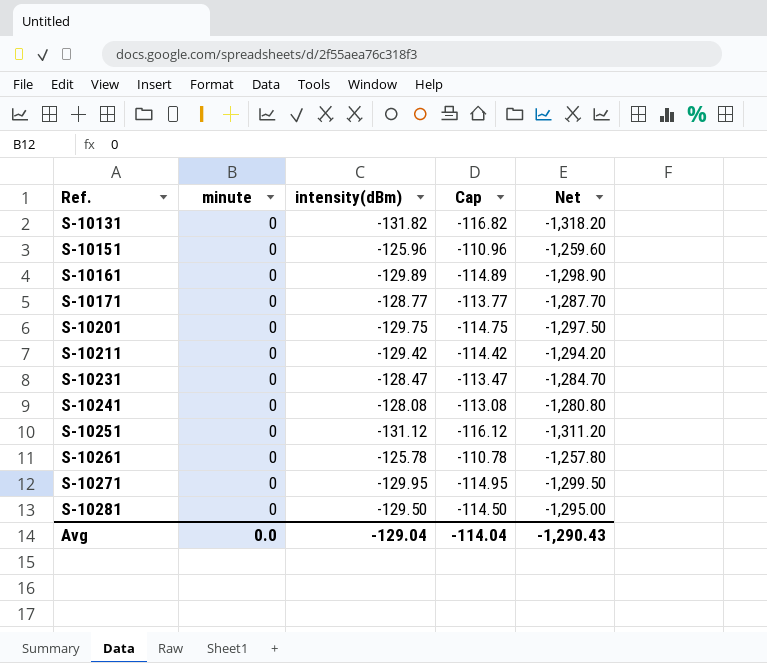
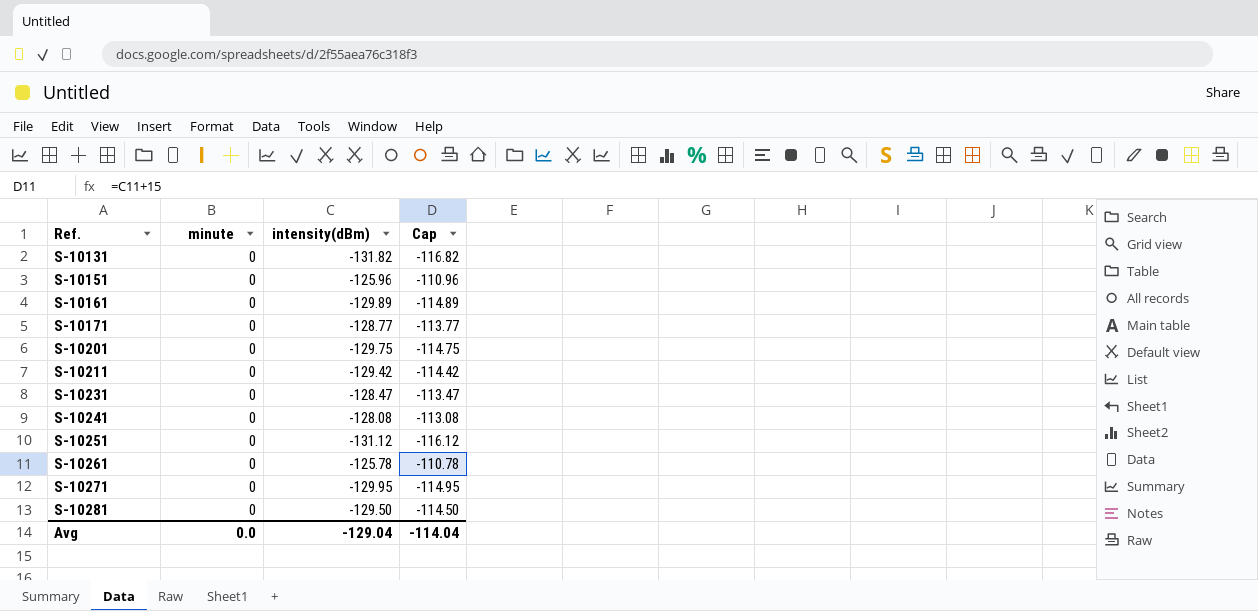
column Net | formula: [intensity(dBm)] * 10 -> none

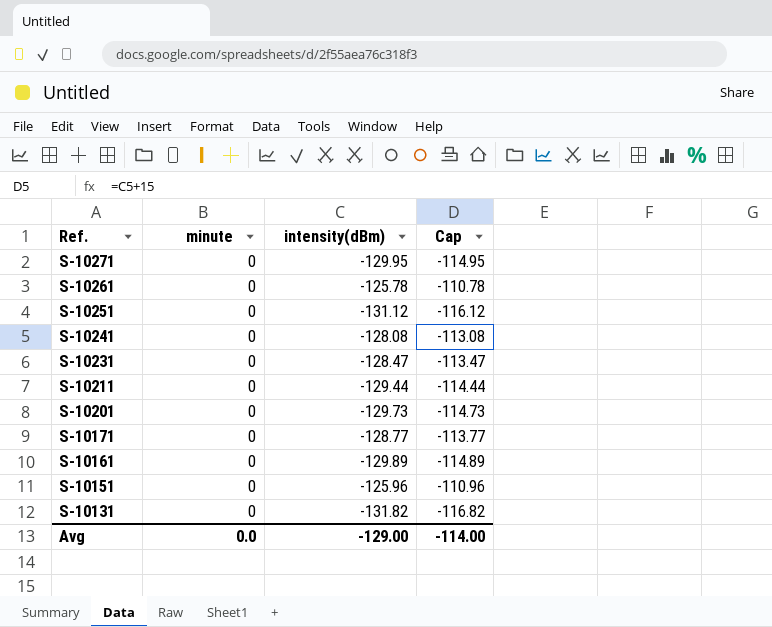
row order: Ref. ascending -> Ref. descending
row S-10281: 0 | -129.50 | -114.50 -> none
S-10211 | intensity(dBm): -129.42 -> -129.44
S-10211 | Cap: -114.42 -> -114.44
S-10201 | intensity(dBm): -129.75 -> -129.73
S-10201 | Cap: -114.75 -> -114.73
Avg | intensity(dBm): -129.04 -> -129.00
Avg | Cap: -114.04 -> -114.00

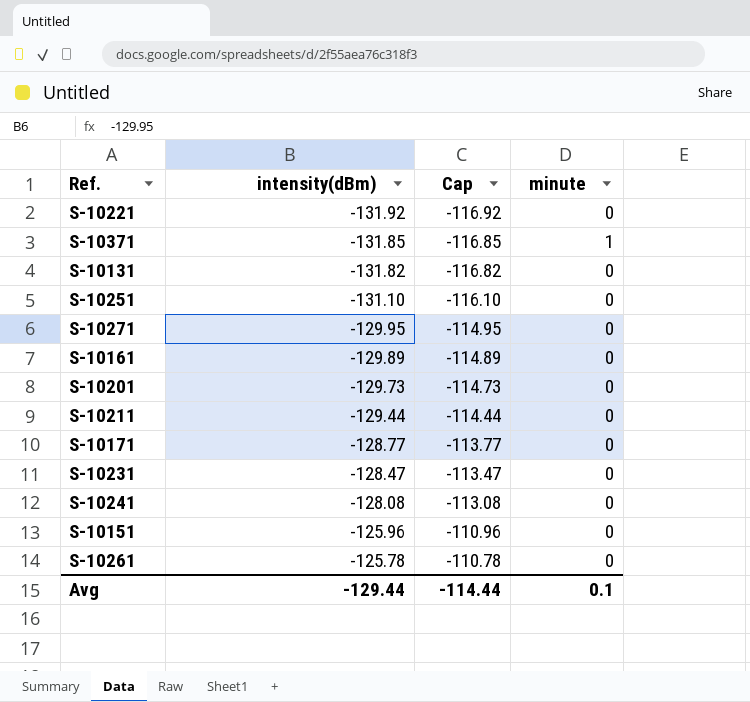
row order: Ref. descending -> intensity(dBm) ascending
column minute | position: 2 -> 4
row S-10221: none -> -131.92 | -116.92 | 0
row S-10371: none -> -131.85 | -116.85 | 1
S-10251 | intensity(dBm): -131.12 -> -131.10
S-10251 | Cap: -116.12 -> -116.10
Avg | intensity(dBm): -129.00 -> -129.44
Avg | Cap: -114.00 -> -114.44
Avg | minute: 0.0 -> 0.1

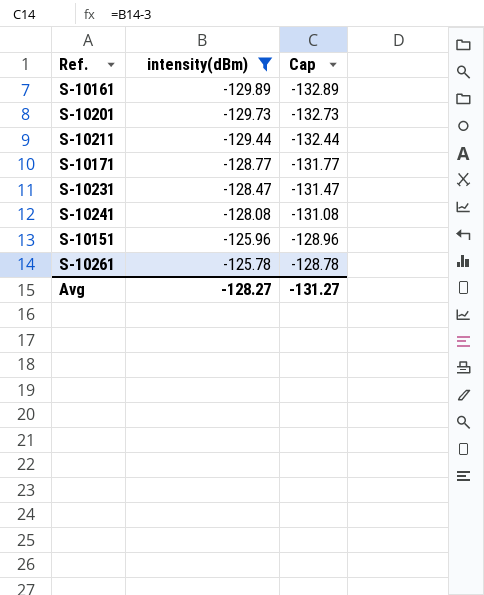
filter: none -> intensity(dBm) >= -129.89
column minute | position: 4 -> none
column Cap | formula: [intensity(dBm)] + 15 -> [intensity(dBm)] - 3
Avg | intensity(dBm): -129.44 -> -128.27
Avg | Cap: -114.44 -> -131.27

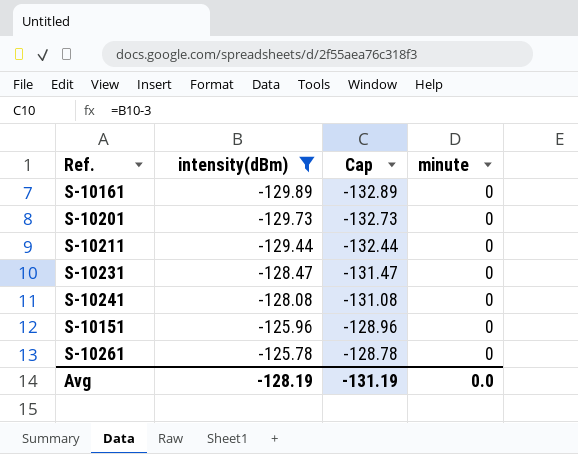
column minute | position: none -> 4
row S-10171: -128.77 | -131.77 -> none
Avg | intensity(dBm): -128.27 -> -128.19
Avg | Cap: -131.27 -> -131.19

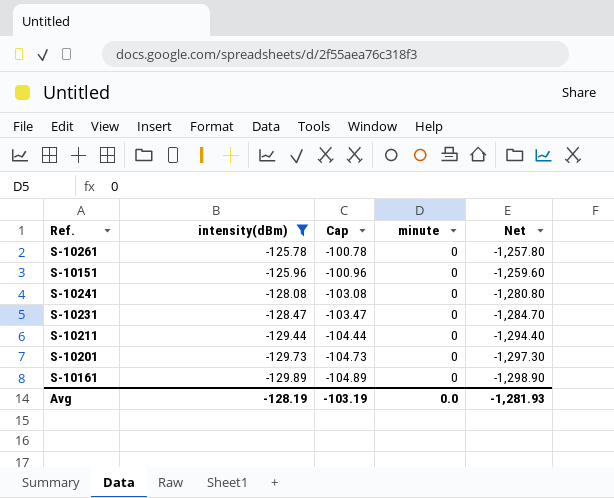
row order: intensity(dBm) ascending -> intensity(dBm) descending
column Cap | formula: [intensity(dBm)] - 3 -> [intensity(dBm)] + 25
column Net | formula: none -> [intensity(dBm)] * 10
Avg | Cap: -131.19 -> -103.19

